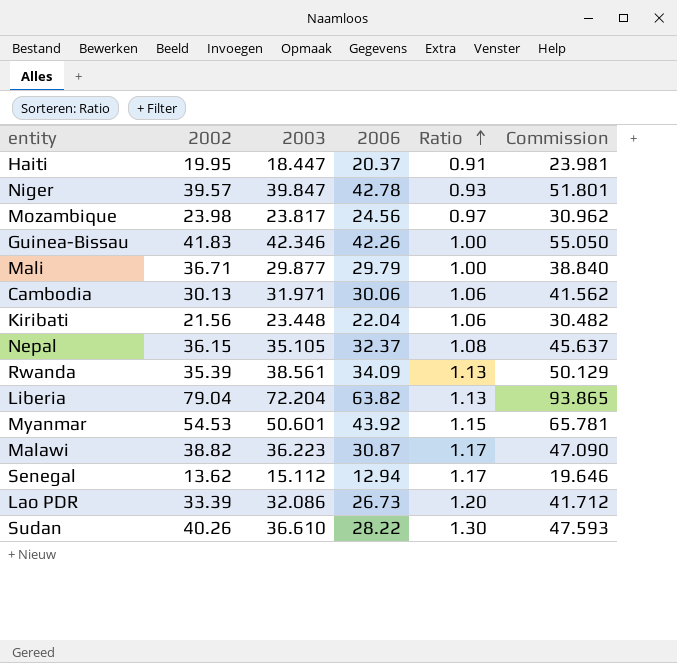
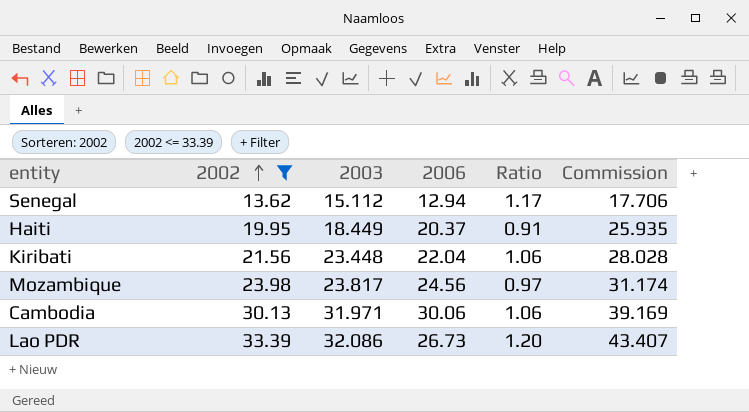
filter: none -> 2002 <= 33.39
row order: Ratio ascending -> 2002 ascending
column Commission | formula: [2003] * 1.3 -> [2002] * 1.3
Haiti | 2003: 18.447 -> 18.449

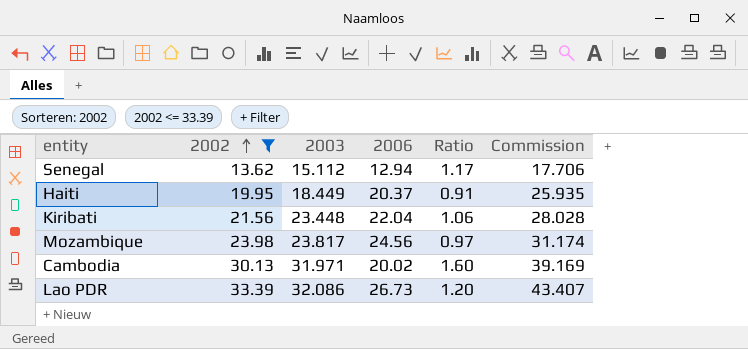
Cambodia | 2006: 30.06 -> 20.02
Cambodia | Ratio: 1.06 -> 1.60

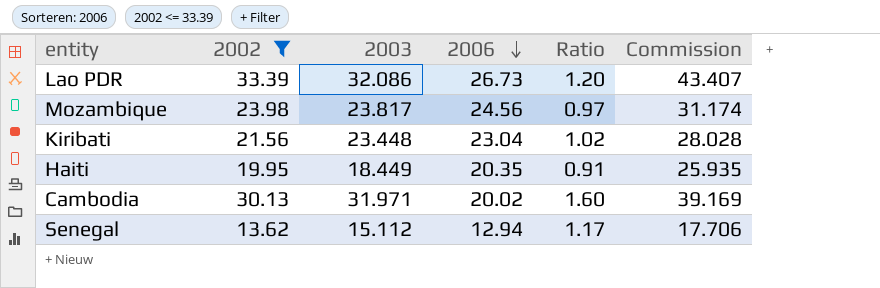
row order: 2002 ascending -> 2006 descending
Kiribati | 2006: 22.04 -> 23.04
Kiribati | Ratio: 1.06 -> 1.02
Haiti | 2006: 20.37 -> 20.35

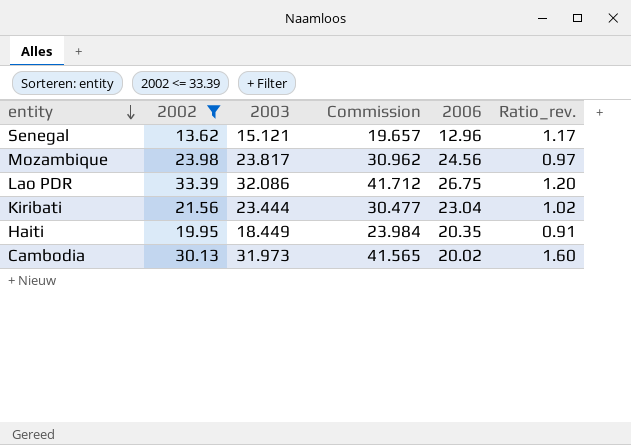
row order: 2006 descending -> entity descending
column Commission | formula: [2002] * 1.3 -> [2003] * 1.3
column Commission | position: 6 -> 4
column name: Ratio -> Ratio_rev.
Senegal | 2003: 15.112 -> 15.121
Senegal | 2006: 12.94 -> 12.96
Lao PDR | 2006: 26.73 -> 26.75
Kiribati | 2003: 23.448 -> 23.444
Cambodia | 2003: 31.971 -> 31.973

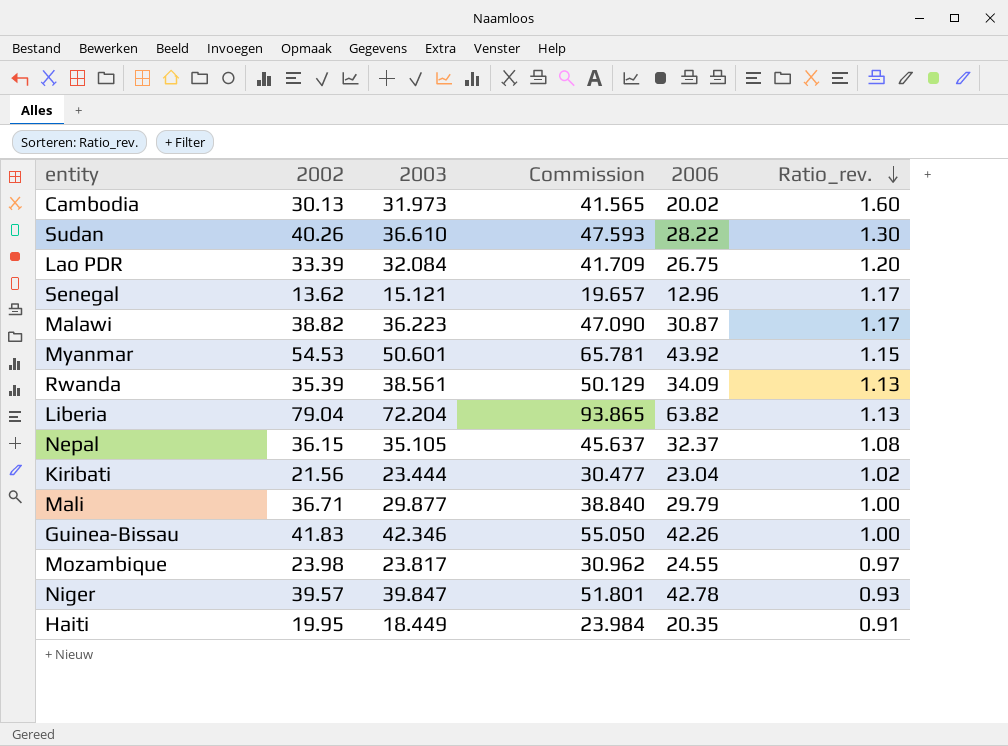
filter: 2002 <= 33.39 -> none
row order: entity descending -> Ratio_rev. descending
Lao PDR | 2003: 32.086 -> 32.084
Lao PDR | Commission: 41.712 -> 41.709
Mozambique | 2006: 24.56 -> 24.55

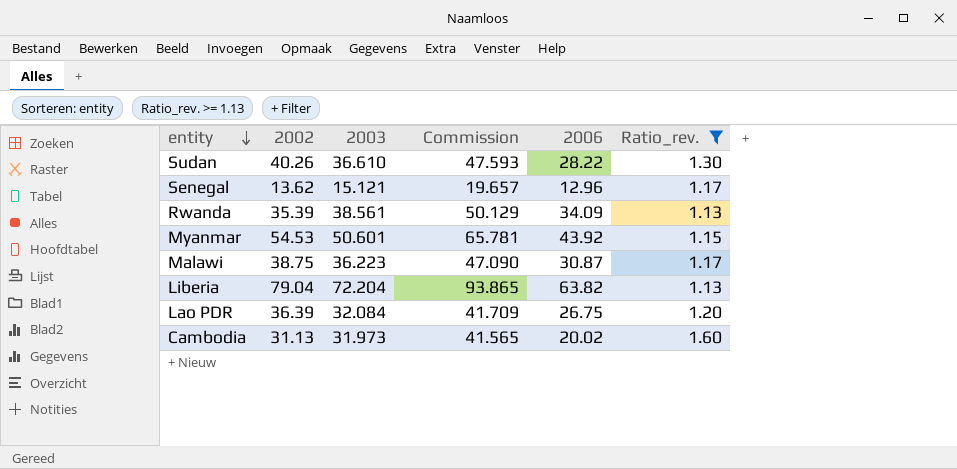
filter: none -> Ratio_rev. >= 1.13
row order: Ratio_rev. descending -> entity descending
Malawi | 2002: 38.82 -> 38.75
Lao PDR | 2002: 33.39 -> 36.39
Cambodia | 2002: 30.13 -> 31.13

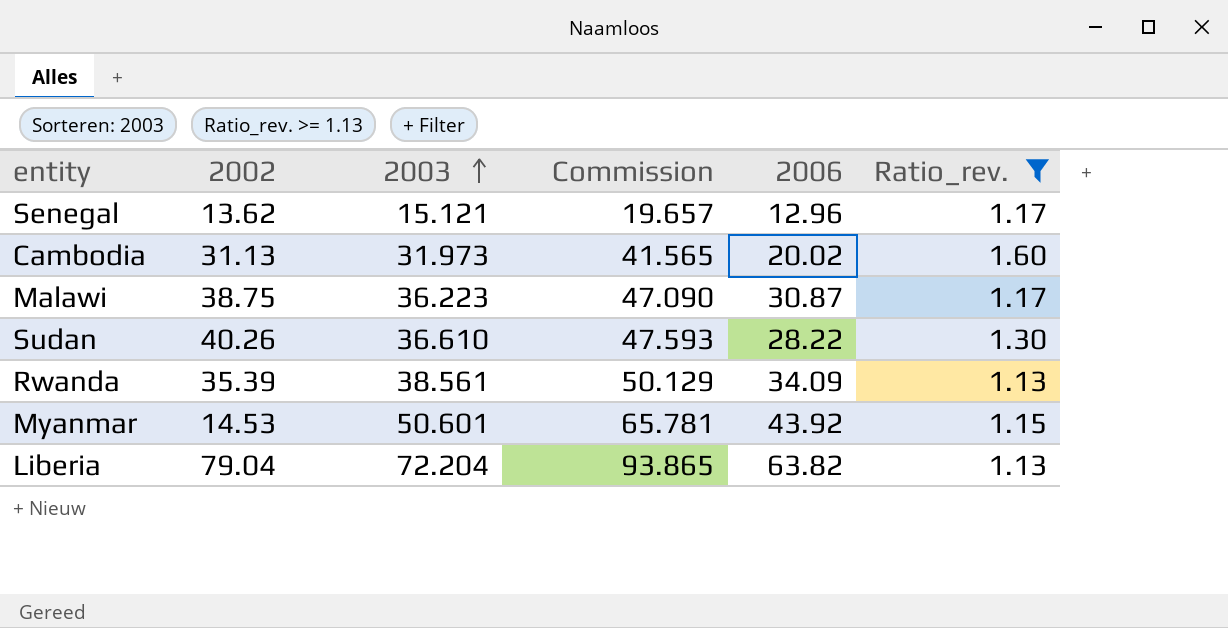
row order: entity descending -> 2003 ascending
row Lao PDR: 36.39 | 32.084 | 41.709 | 26.75 | 1.20 -> none
Myanmar | 2002: 54.53 -> 14.53

